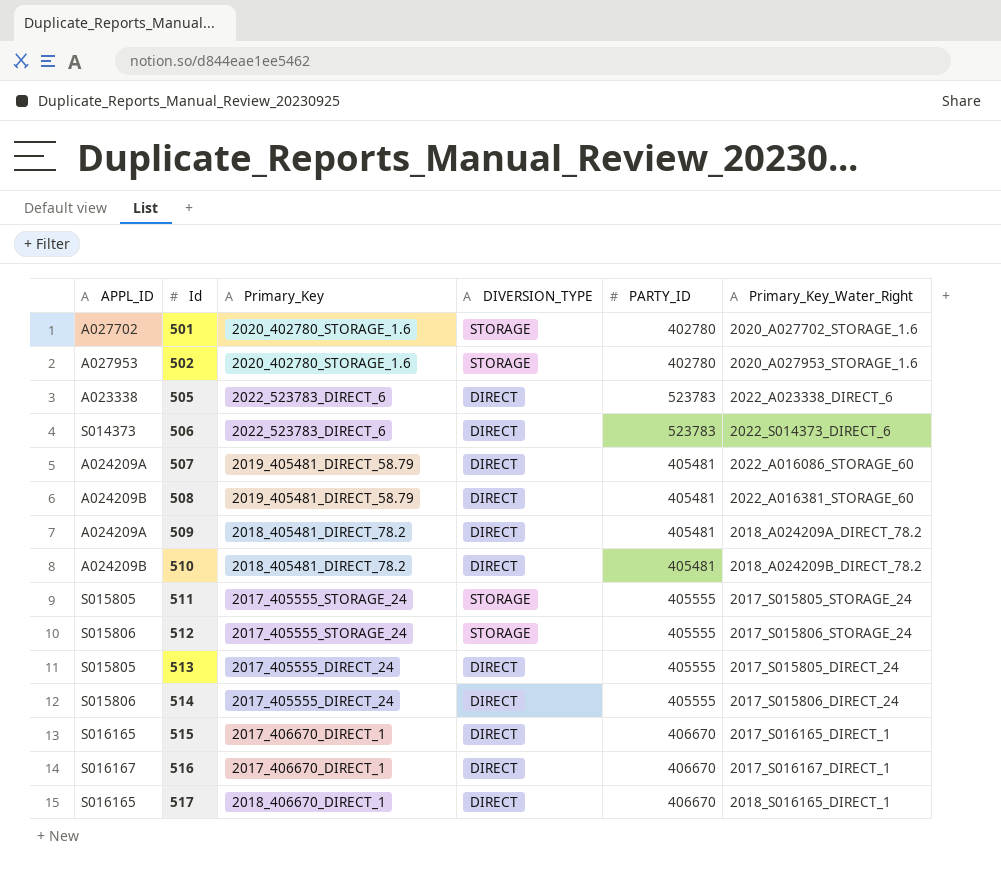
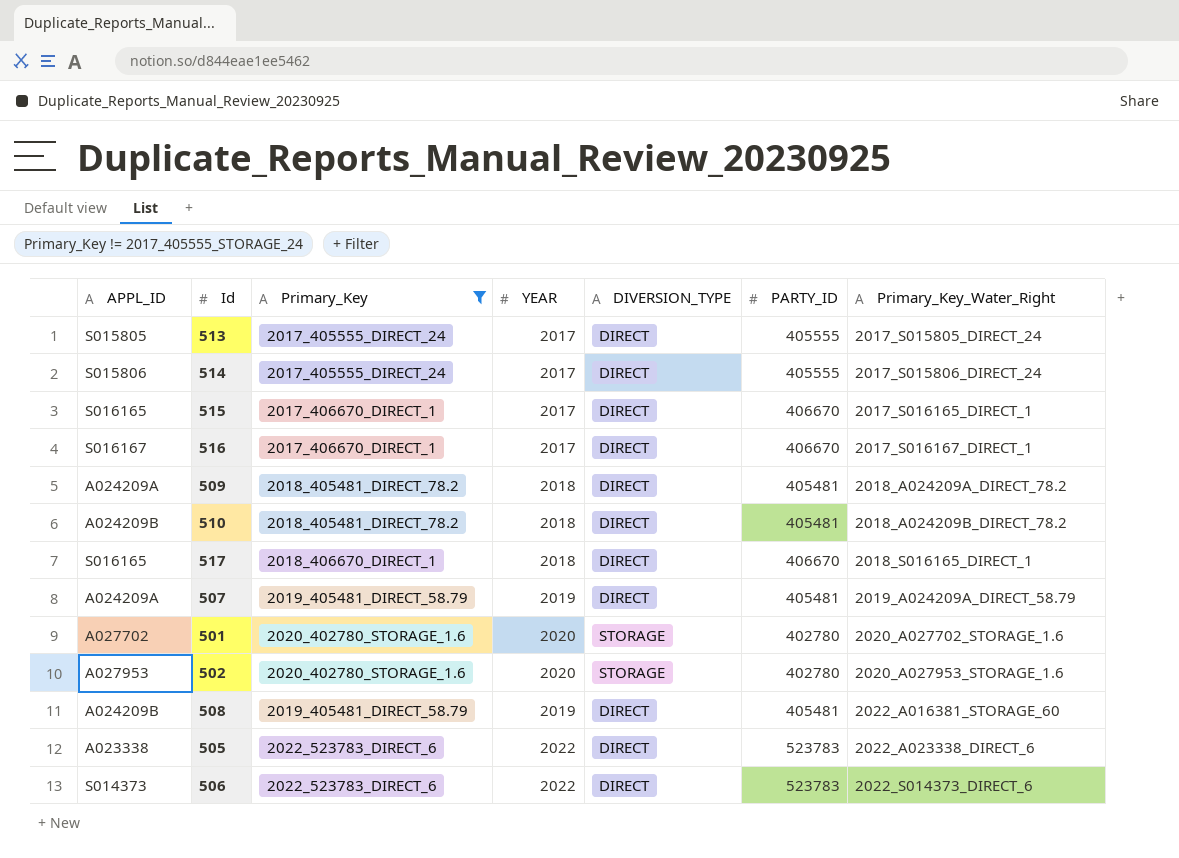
filter: none -> Primary_Key != 2017_405555_STORAGE_24
row order: Id ascending -> Primary_Key_Water_Right ascending
column YEAR | position: none -> 4
507 | Primary_Key_Water_Right: 2022_A016086_STORAGE_60 -> 2019_A024209A_DIRECT_58.79

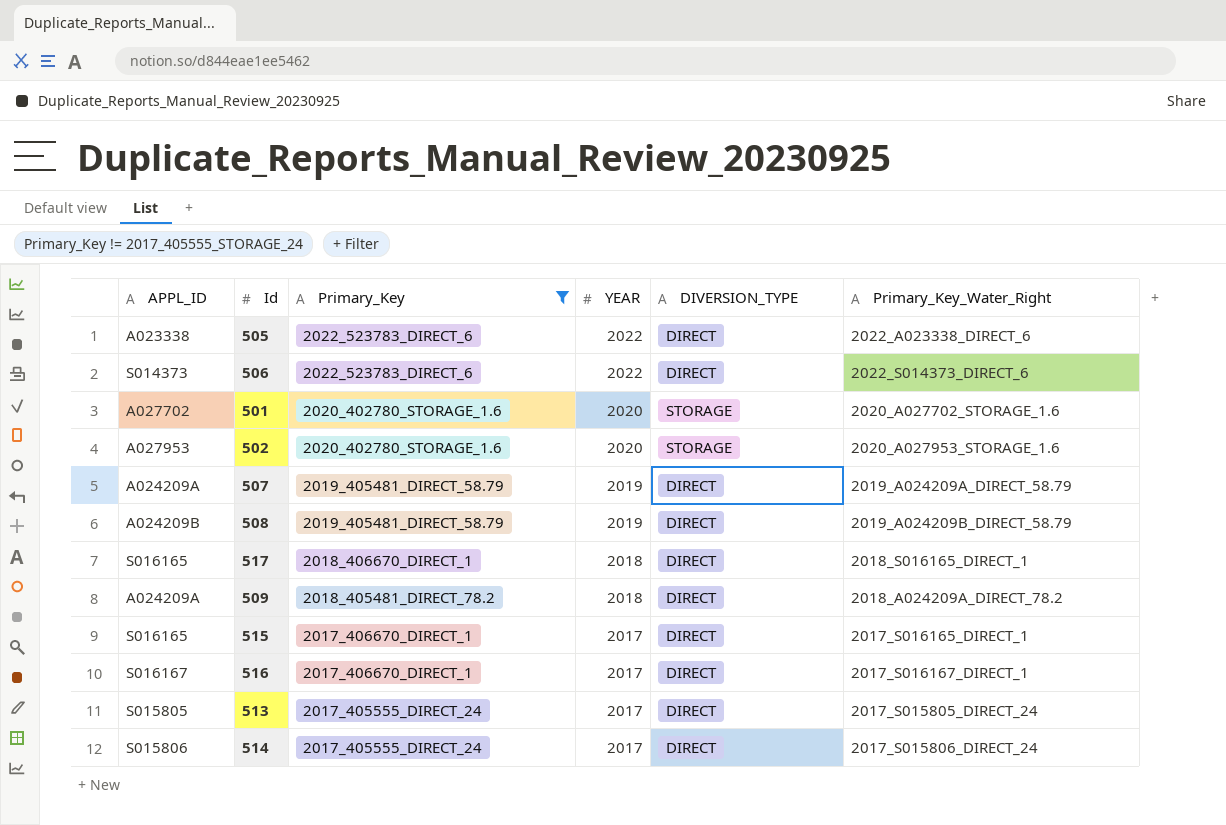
row order: Primary_Key_Water_Right ascending -> Primary_Key descending
column PARTY_ID | position: 6 -> none
row 510: A024209B | 2018_405481_DIRECT_78.2 | 2018 | DIRECT | 405481 | 2018_A024209B_DIRECT_78.2 -> none
508 | Primary_Key_Water_Right: 2022_A016381_STORAGE_60 -> 2019_A024209B_DIRECT_58.79

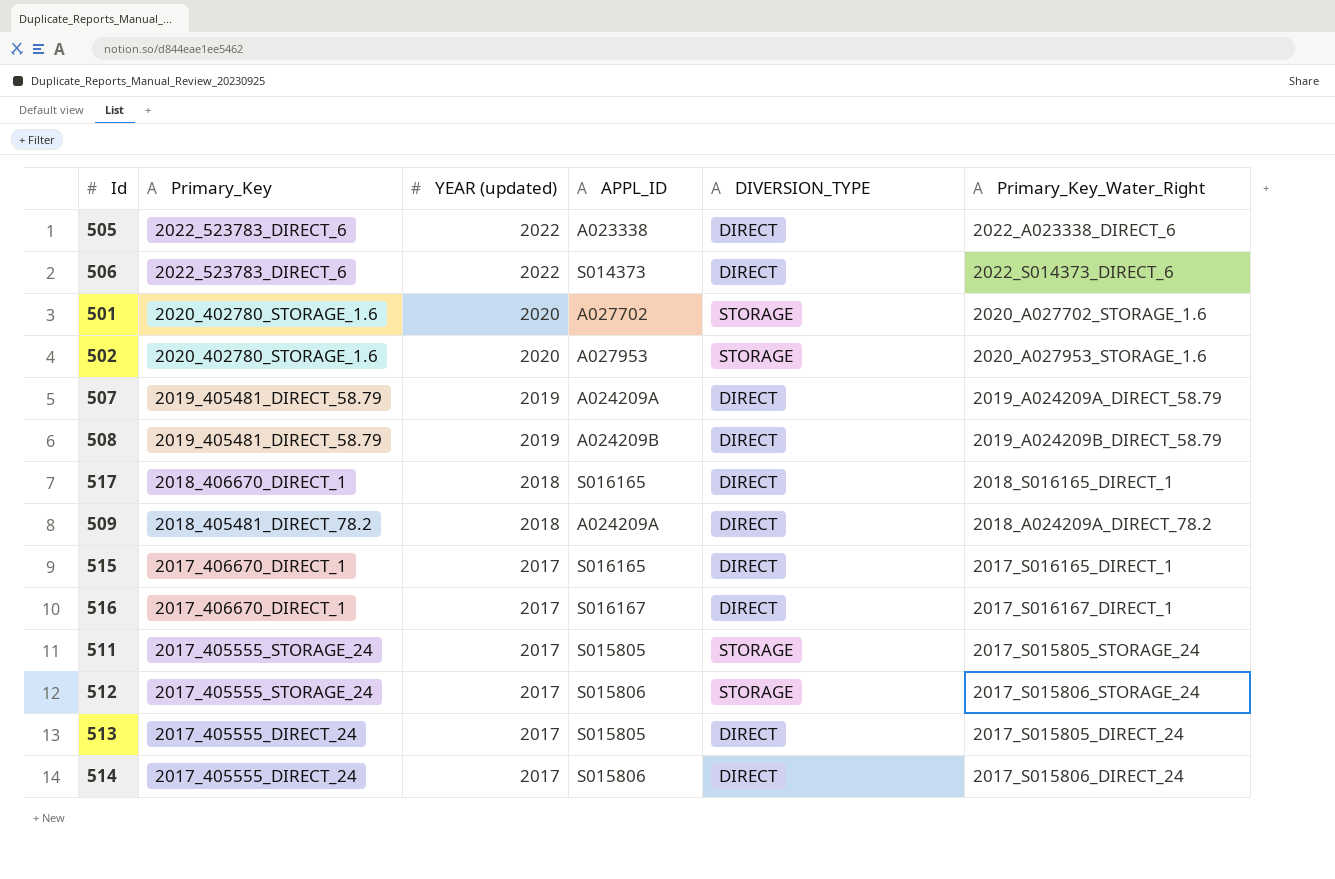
filter: Primary_Key != 2017_405555_STORAGE_24 -> none
column name: YEAR -> YEAR (updated)
column APPL_ID | position: 1 -> 4

